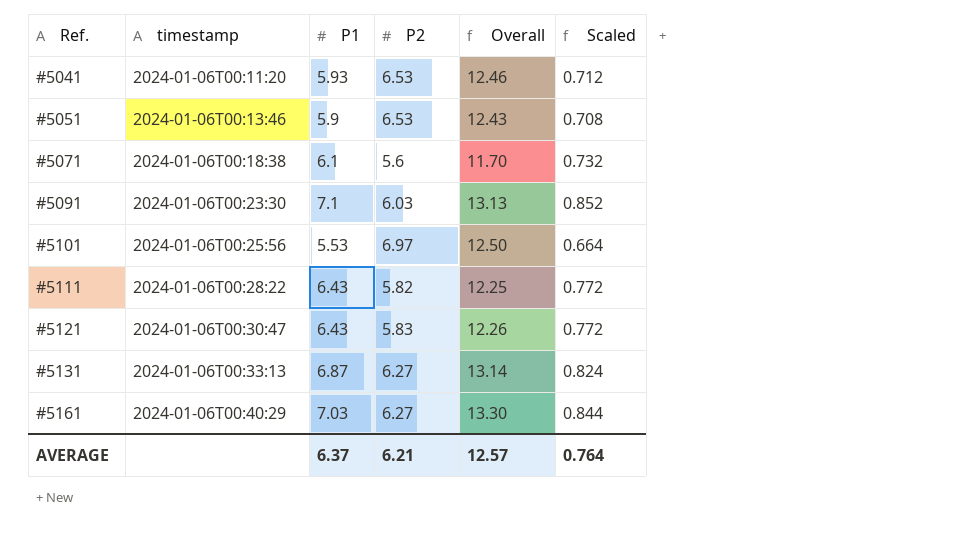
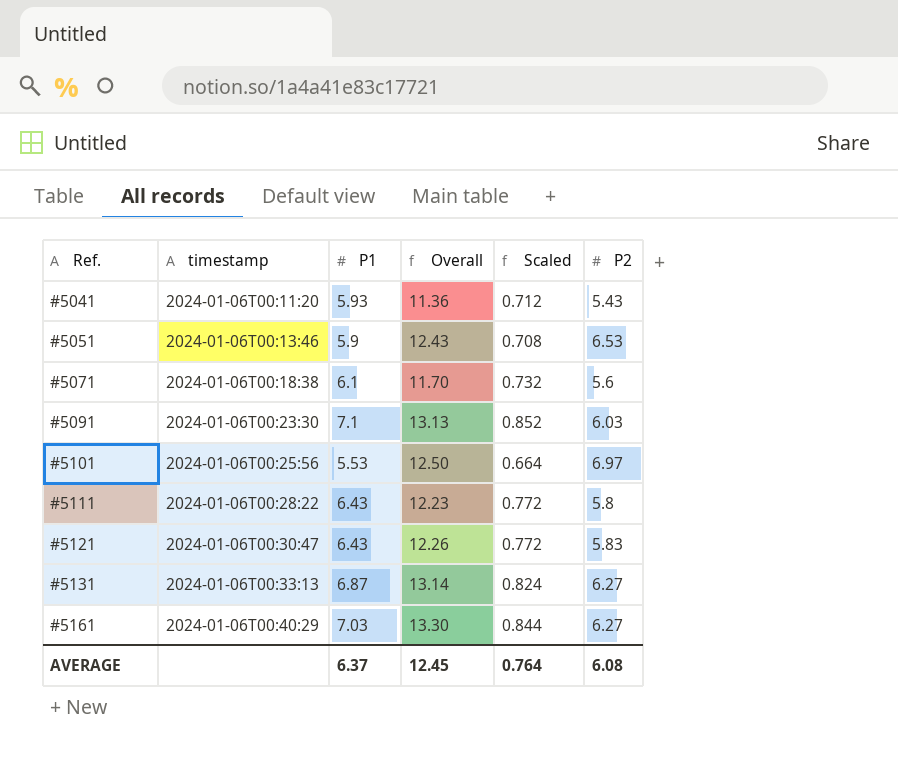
column P2 | position: 4 -> 6
#5041 | Overall: 12.46 -> 11.36
#5041 | P2: 6.53 -> 5.43
#5111 | Overall: 12.25 -> 12.23
#5111 | P2: 5.82 -> 5.8
AVERAGE | Overall: 12.57 -> 12.45
AVERAGE | P2: 6.21 -> 6.08

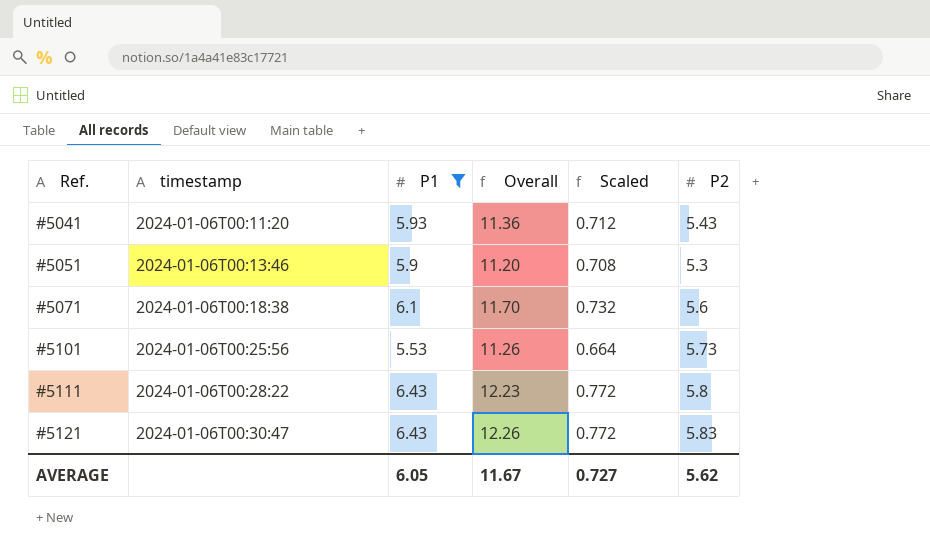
filter: none -> P1 <= 6.43
#5051 | Overall: 12.43 -> 11.20
#5051 | P2: 6.53 -> 5.3
#5101 | Overall: 12.50 -> 11.26
#5101 | P2: 6.97 -> 5.73
AVERAGE | P1: 6.37 -> 6.05
AVERAGE | Overall: 12.45 -> 11.67
AVERAGE | Scaled: 0.764 -> 0.727
AVERAGE | P2: 6.08 -> 5.62

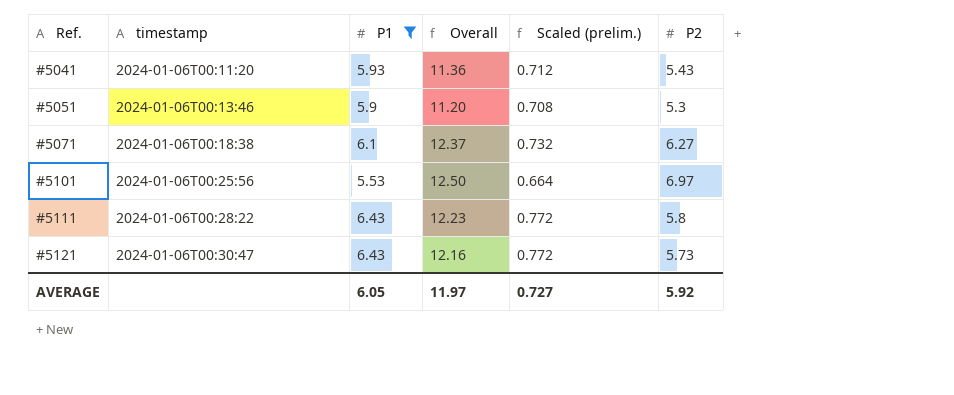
column name: Scaled -> Scaled (prelim.)
#5071 | Overall: 11.70 -> 12.37
#5071 | P2: 5.6 -> 6.27
#5101 | Overall: 11.26 -> 12.50
#5101 | P2: 5.73 -> 6.97
#5121 | Overall: 12.26 -> 12.16
#5121 | P2: 5.83 -> 5.73
AVERAGE | Overall: 11.67 -> 11.97
AVERAGE | P2: 5.62 -> 5.92

